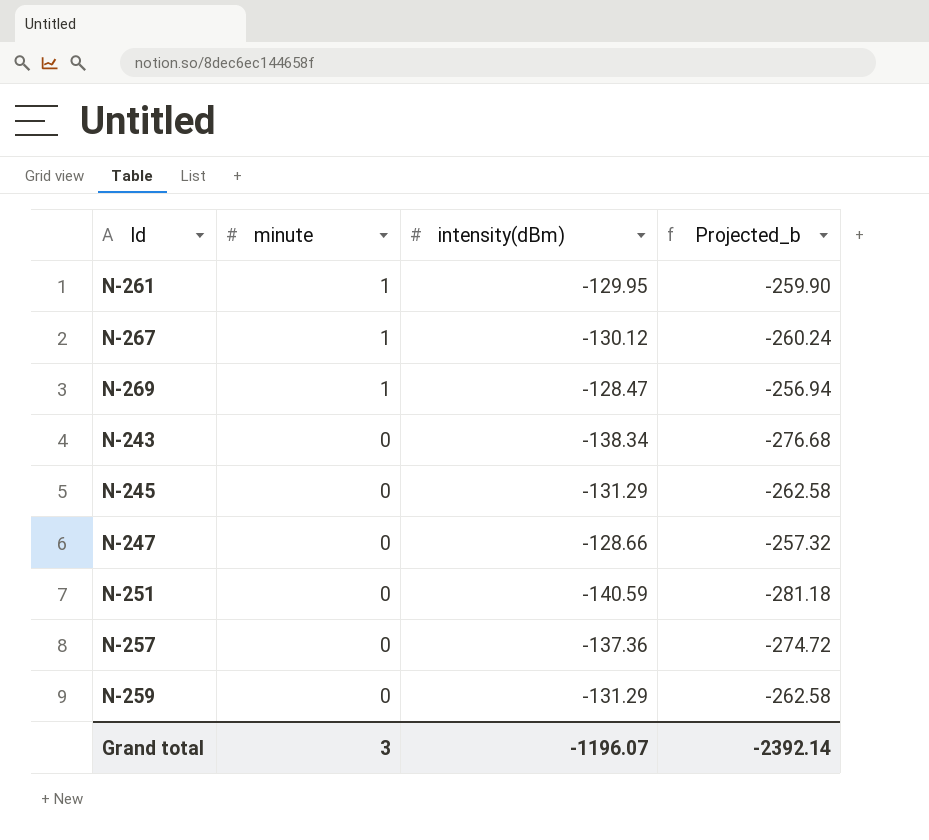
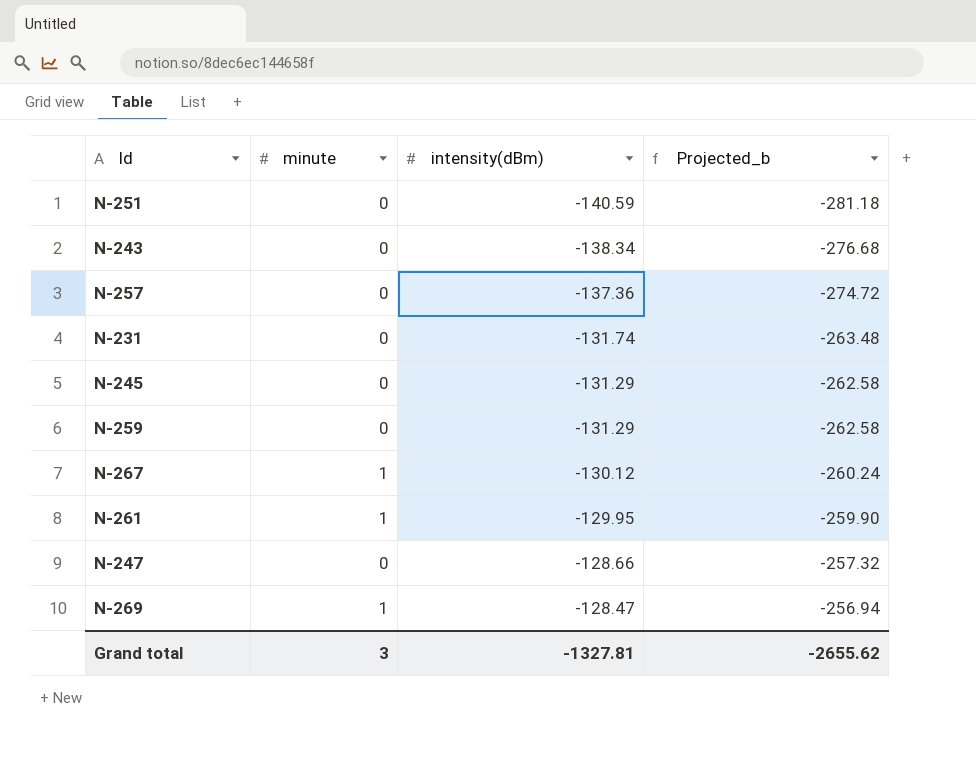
row order: minute descending -> intensity(dBm) ascending
row N-231: none -> 0 | -131.74 | -263.48
Grand total | intensity(dBm): -1196.07 -> -1327.81
Grand total | Projected_b: -2392.14 -> -2655.62

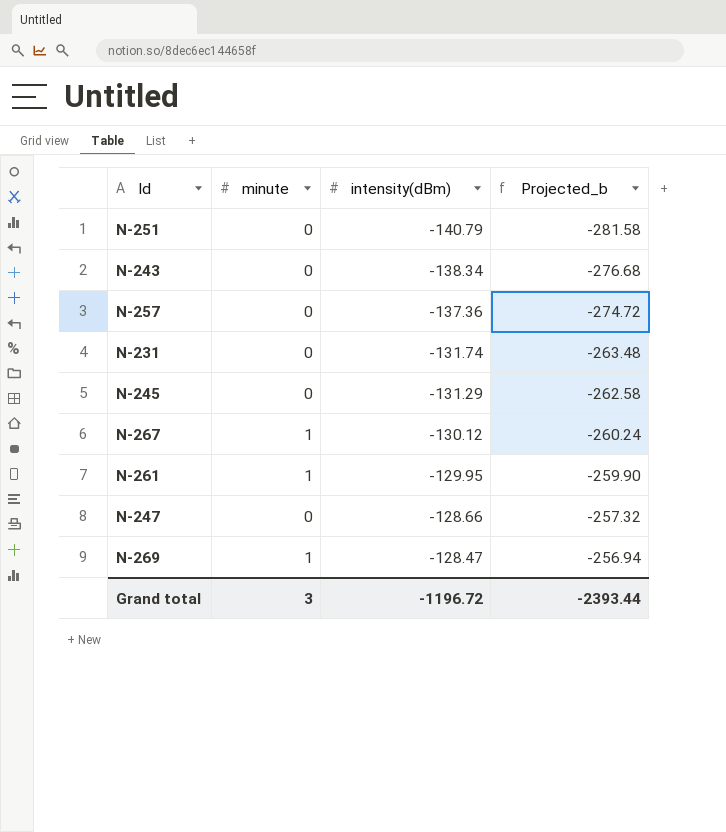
row N-259: 0 | -131.29 | -262.58 -> none
N-251 | intensity(dBm): -140.59 -> -140.79
N-251 | Projected_b: -281.18 -> -281.58
Grand total | intensity(dBm): -1327.81 -> -1196.72
Grand total | Projected_b: -2655.62 -> -2393.44

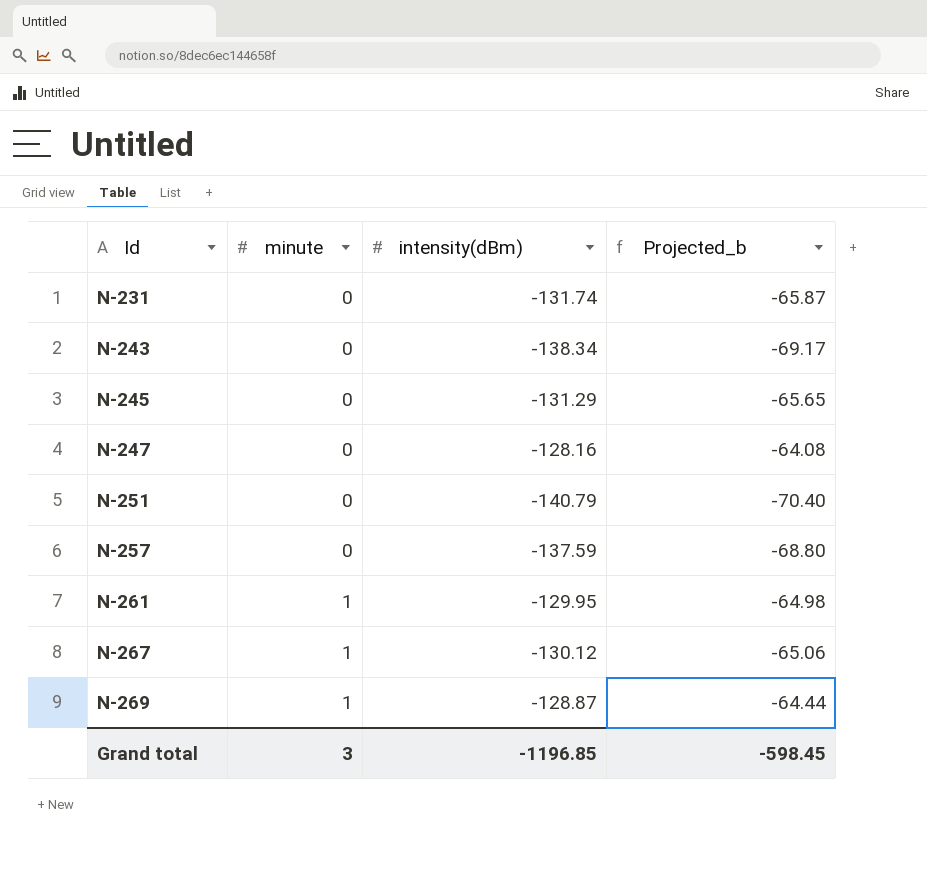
row order: intensity(dBm) ascending -> Id ascending
column Projected_b | formula: [intensity(dBm)] * 2 -> [intensity(dBm)] * 0.5
N-247 | intensity(dBm): -128.66 -> -128.16
N-257 | intensity(dBm): -137.36 -> -137.59
N-269 | intensity(dBm): -128.47 -> -128.87
Grand total | intensity(dBm): -1196.72 -> -1196.85
Grand total | Projected_b: -2393.44 -> -598.45

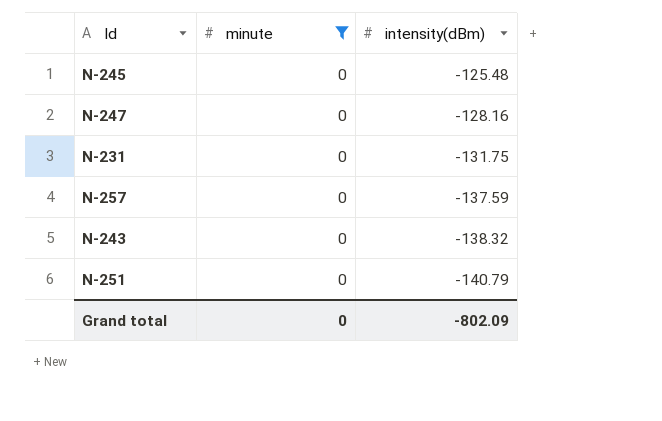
filter: none -> minute = 0
row order: Id ascending -> intensity(dBm) descending
column Projected_b | formula: [intensity(dBm)] * 0.5 -> none
N-245 | intensity(dBm): -131.29 -> -125.48
N-231 | intensity(dBm): -131.74 -> -131.75
N-243 | intensity(dBm): -138.34 -> -138.32
Grand total | minute: 3 -> 0
Grand total | intensity(dBm): -1196.85 -> -802.09

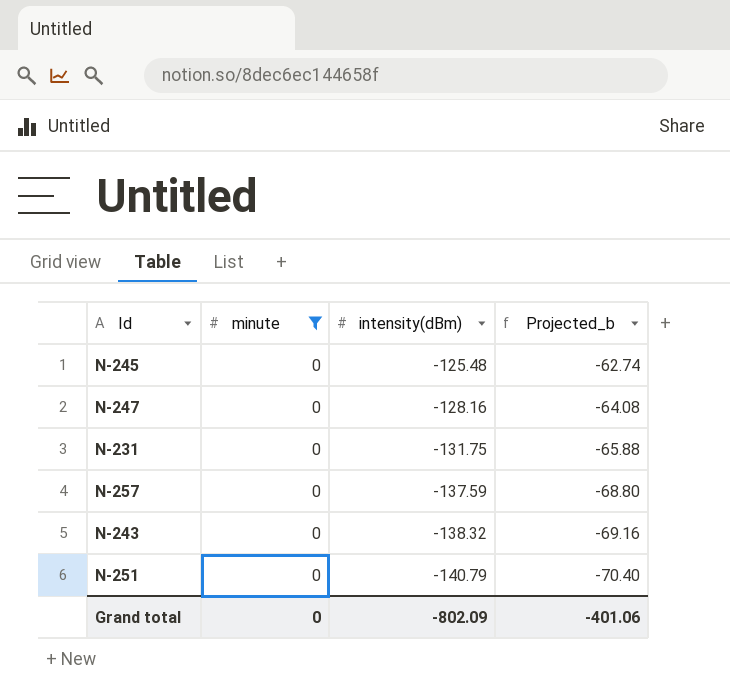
column Projected_b | formula: none -> [intensity(dBm)] * 0.5

